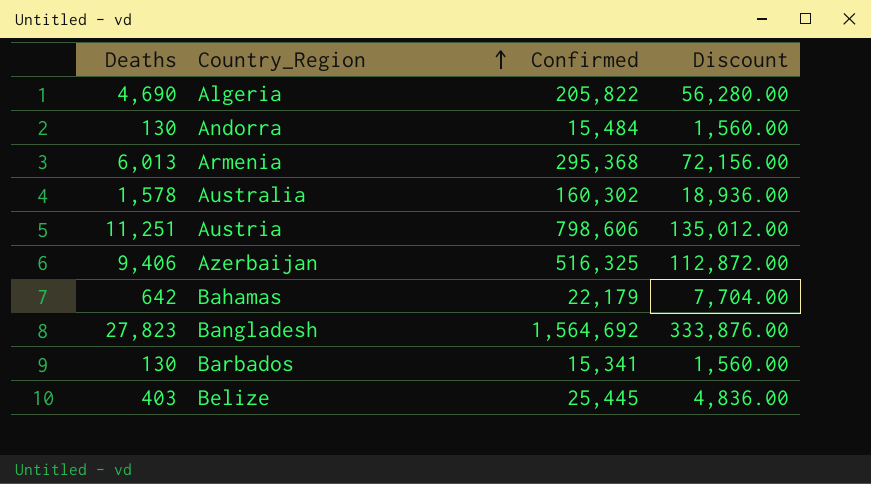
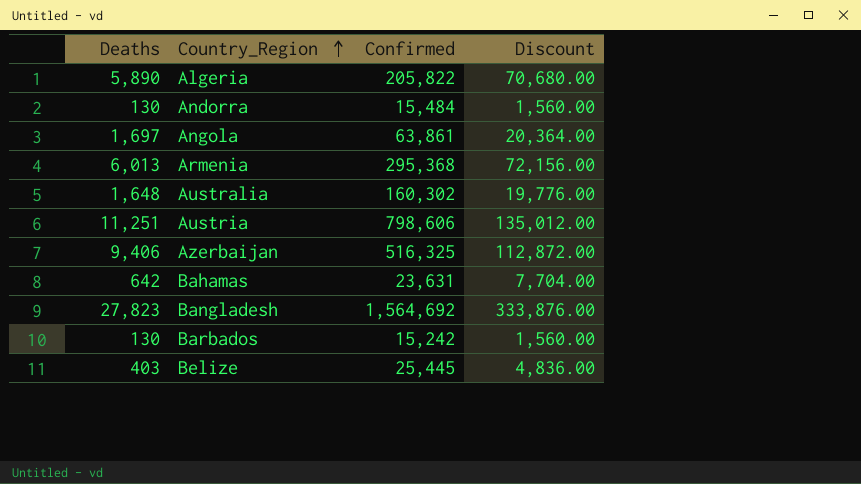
Algeria | Deaths: 4,690 -> 5,890
Algeria | Discount: 56,280.00 -> 70,680.00
row Angola: none -> 1,697 | 63,861 | 20,364.00
Australia | Deaths: 1,578 -> 1,648
Australia | Discount: 18,936.00 -> 19,776.00
Bahamas | Confirmed: 22,179 -> 23,631
Barbados | Confirmed: 15,341 -> 15,242

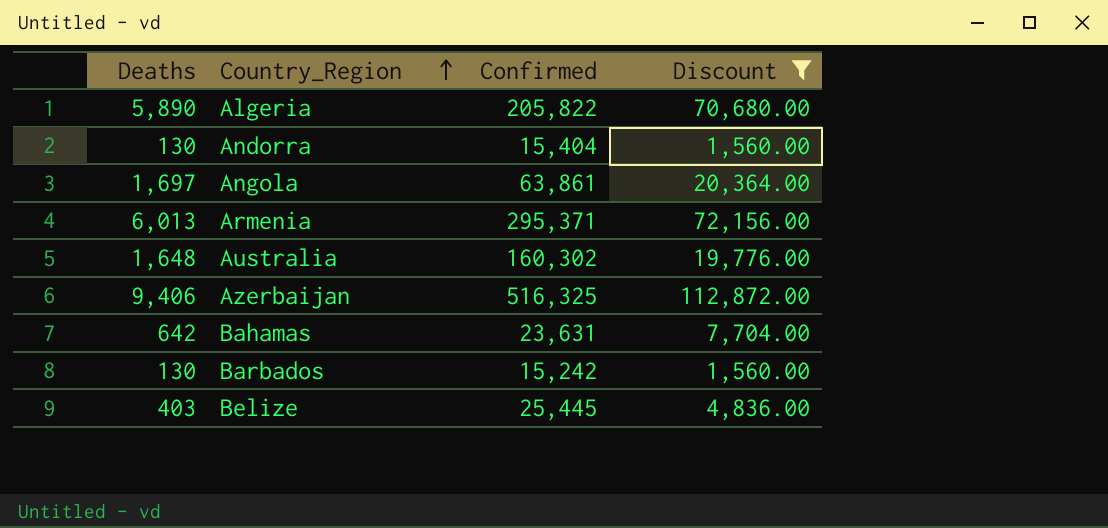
filter: none -> Discount <= 112,872.00
Andorra | Confirmed: 15,484 -> 15,404
Armenia | Confirmed: 295,368 -> 295,371

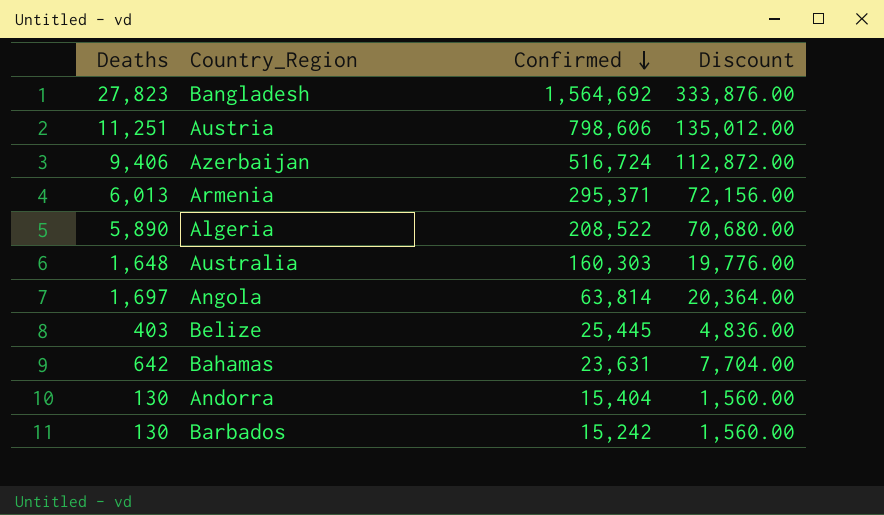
filter: Discount <= 112,872.00 -> none
row order: Country_Region ascending -> Confirmed descending
Azerbaijan | Confirmed: 516,325 -> 516,724
Algeria | Confirmed: 205,822 -> 208,522
Australia | Confirmed: 160,302 -> 160,303
Angola | Confirmed: 63,861 -> 63,814

